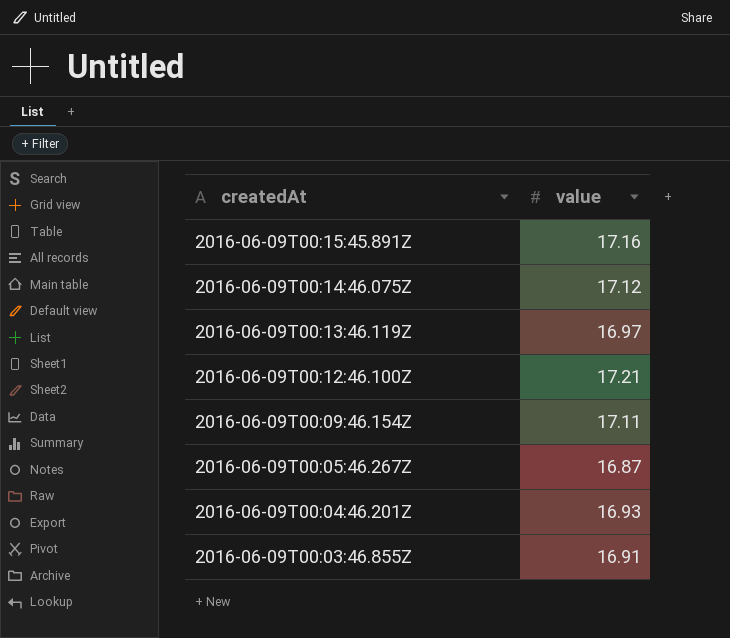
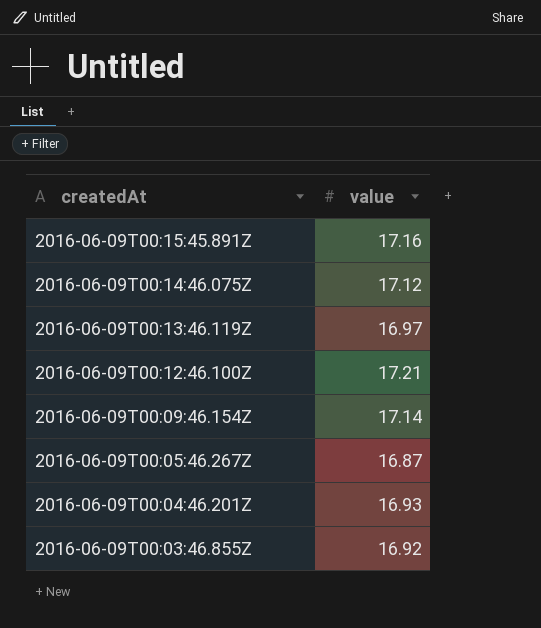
2016-06-09T00:09:46.154Z | value: 17.11 -> 17.14
2016-06-09T00:03:46.855Z | value: 16.91 -> 16.92

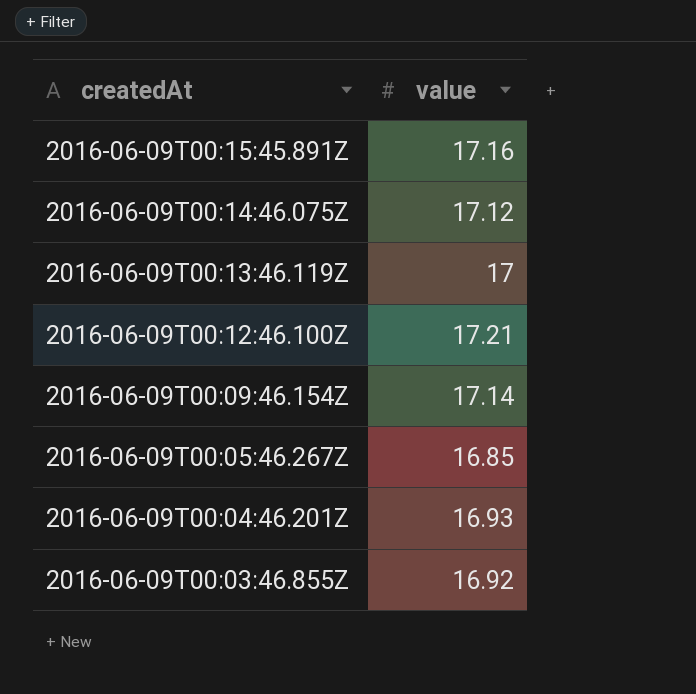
2016-06-09T00:13:46.119Z | value: 16.97 -> 17
2016-06-09T00:05:46.267Z | value: 16.87 -> 16.85

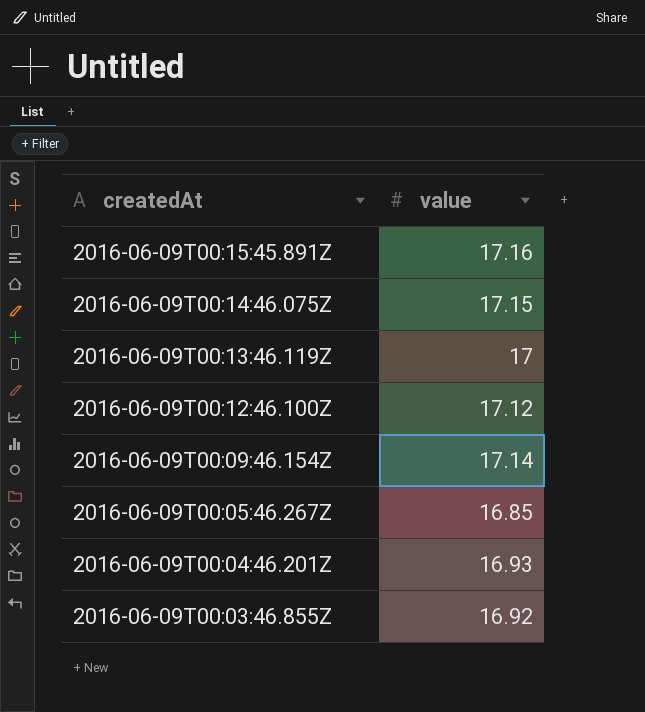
2016-06-09T00:14:46.075Z | value: 17.12 -> 17.15
2016-06-09T00:12:46.100Z | value: 17.21 -> 17.12

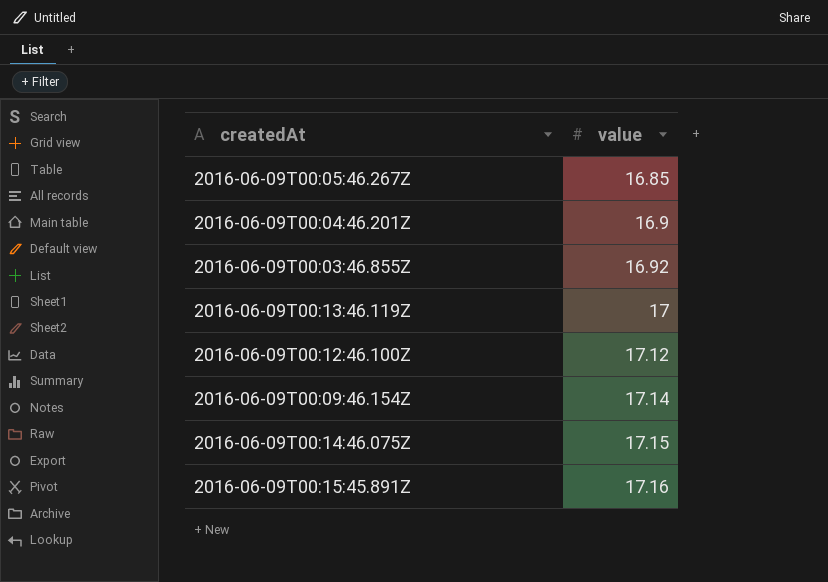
row order: createdAt descending -> value ascending
2016-06-09T00:04:46.201Z | value: 16.93 -> 16.9

